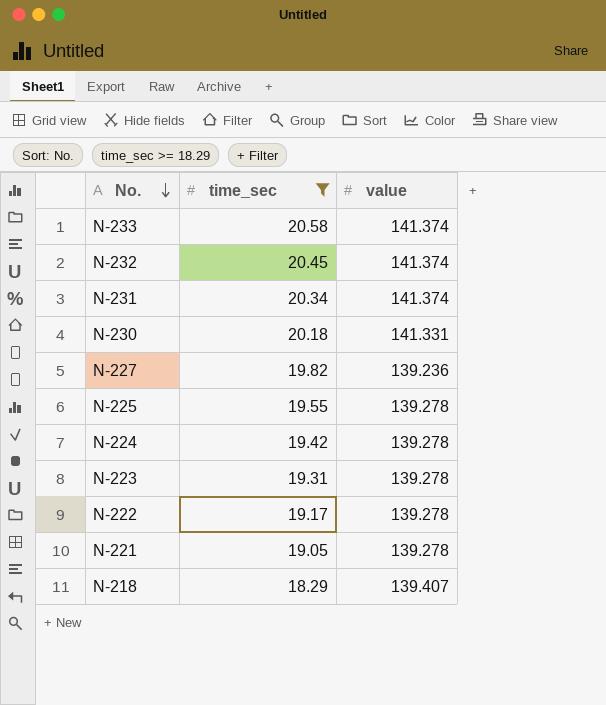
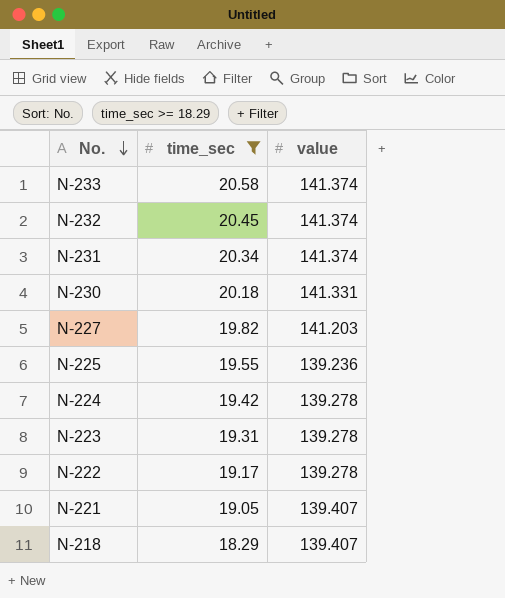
N-227 | value: 139.236 -> 141.203
N-225 | value: 139.278 -> 139.236
N-221 | value: 139.278 -> 139.407

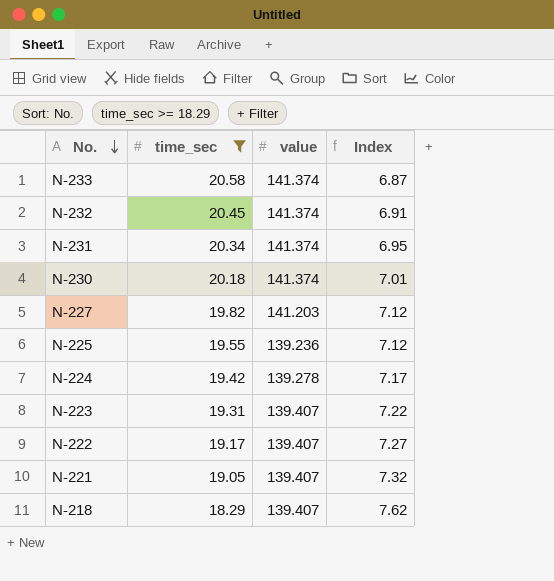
column Index | formula: none -> [value] / [time_sec]
N-230 | value: 141.331 -> 141.374
N-223 | value: 139.278 -> 139.407
N-222 | value: 139.278 -> 139.407

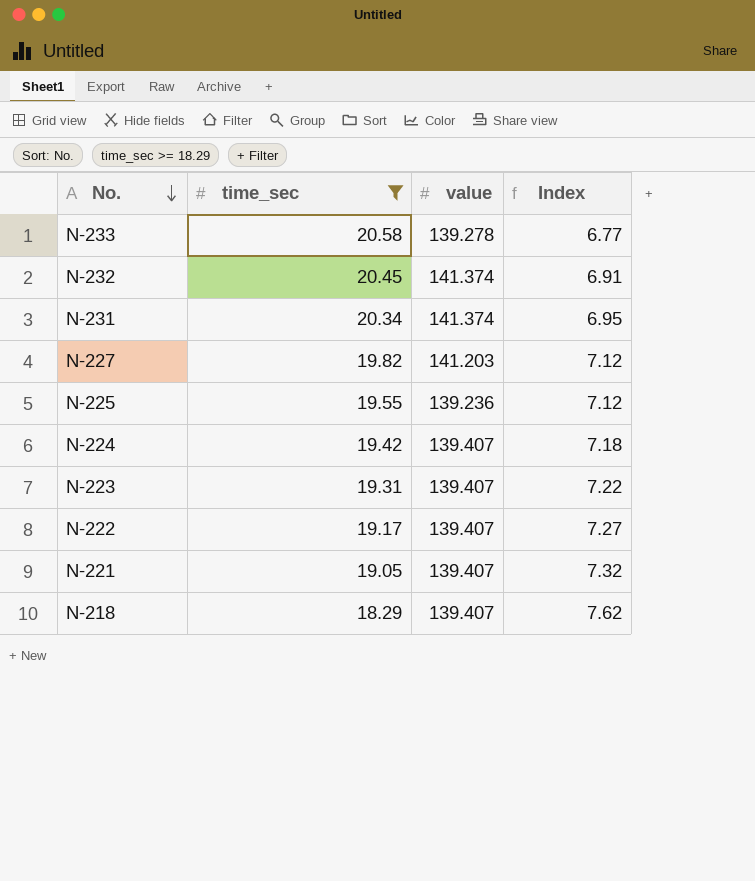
row N-230: 20.18 | 141.374 | 7.01 -> none
N-233 | value: 141.374 -> 139.278
N-233 | Index: 6.87 -> 6.77
N-224 | value: 139.278 -> 139.407
N-224 | Index: 7.17 -> 7.18

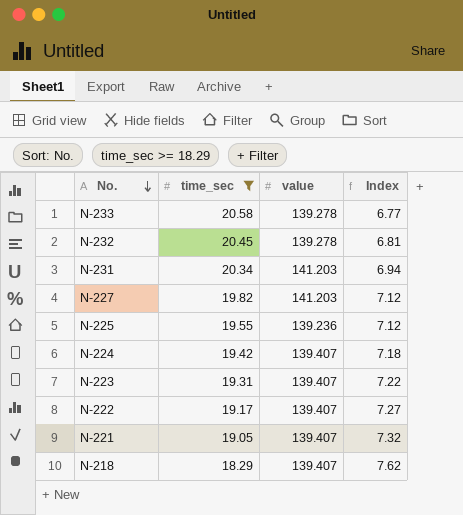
N-232 | value: 141.374 -> 139.278
N-232 | Index: 6.91 -> 6.81
N-231 | value: 141.374 -> 141.203
N-231 | Index: 6.95 -> 6.94

